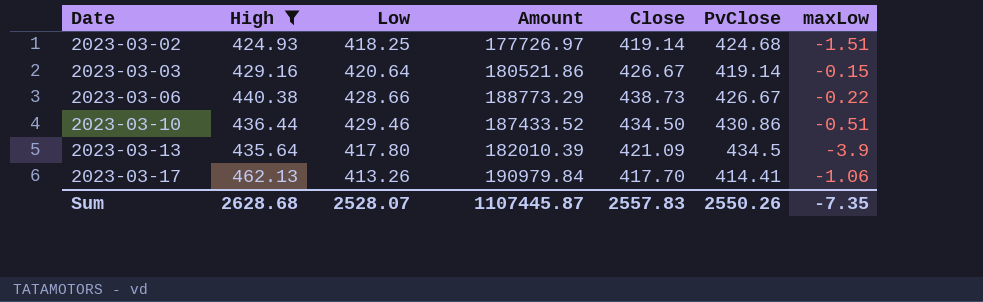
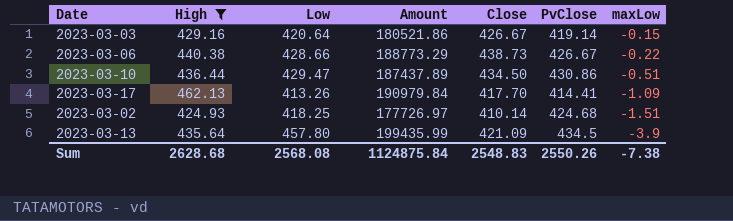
row order: Date ascending -> maxLow descending
2023-03-10 | Low: 429.46 -> 429.47
2023-03-10 | Amount: 187433.52 -> 187437.89
2023-03-17 | maxLow: -1.06 -> -1.09
2023-03-02 | Close: 419.14 -> 410.14
2023-03-13 | Low: 417.80 -> 457.80
2023-03-13 | Amount: 182010.39 -> 199435.99
Sum | Low: 2528.07 -> 2568.08
Sum | Amount: 1107445.87 -> 1124875.84
Sum | Close: 2557.83 -> 2548.83
Sum | maxLow: -7.35 -> -7.38

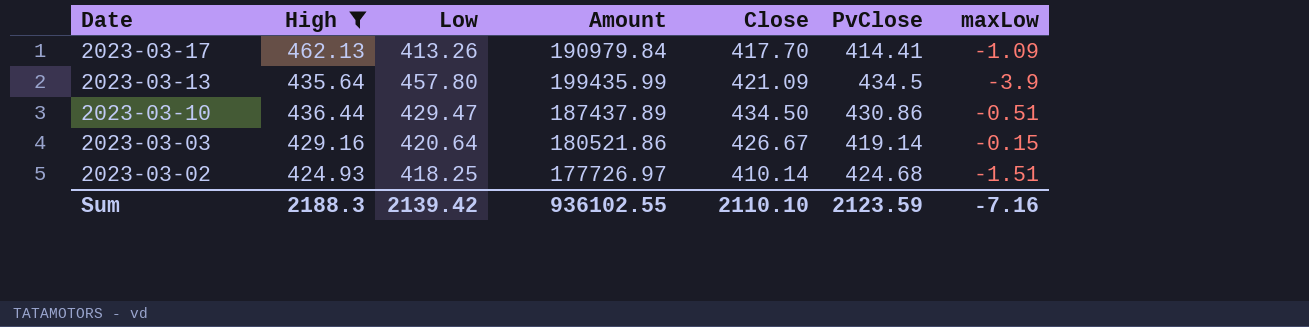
row order: maxLow descending -> Date descending
row 2023-03-06: 440.38 | 428.66 | 188773.29 | 438.73 | 426.67 | -0.22 -> none
Sum | High: 2628.68 -> 2188.3
Sum | Low: 2568.08 -> 2139.42
Sum | Amount: 1124875.84 -> 936102.55
Sum | Close: 2548.83 -> 2110.10
Sum | PvClose: 2550.26 -> 2123.59
Sum | maxLow: -7.38 -> -7.16

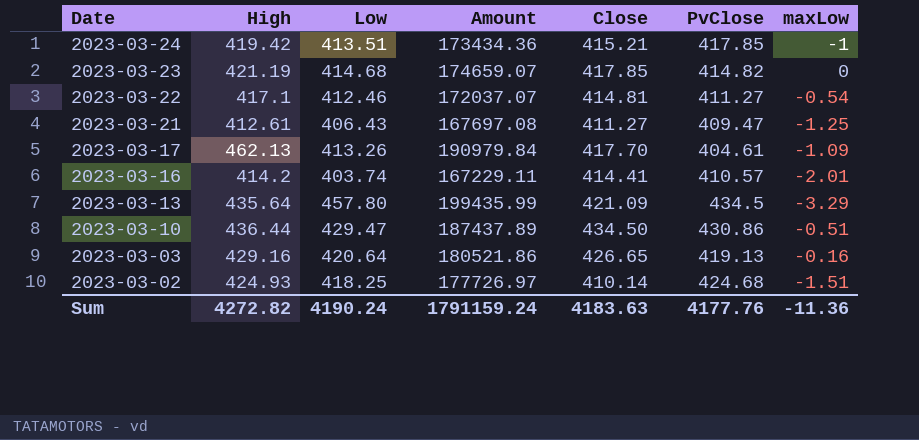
filter: High >= 424.93 -> none
2023-03-17 | PvClose: 414.41 -> 404.61
2023-03-13 | maxLow: -3.9 -> -3.29
2023-03-03 | Close: 426.67 -> 426.65
2023-03-03 | PvClose: 419.14 -> 419.13
2023-03-03 | maxLow: -0.15 -> -0.16
Sum | High: 2188.3 -> 4272.82
Sum | Low: 2139.42 -> 4190.24
Sum | Amount: 936102.55 -> 1791159.24
Sum | Close: 2110.10 -> 4183.63
Sum | PvClose: 2123.59 -> 4177.76
Sum | maxLow: -7.16 -> -11.36

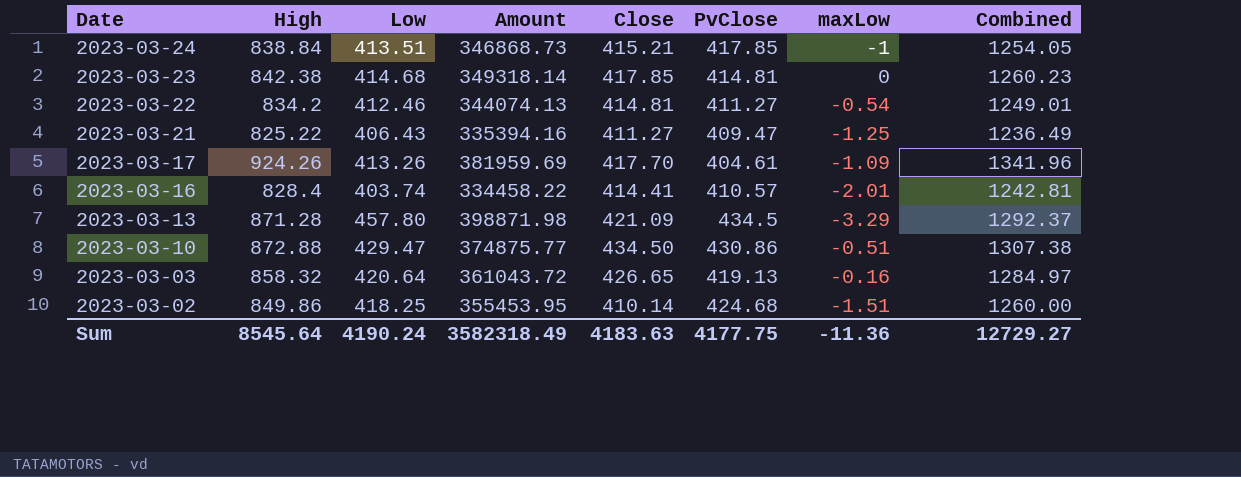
column Combined | formula: none -> [High] + [Close]
2023-03-24 | High: 419.42 -> 838.84
2023-03-24 | Amount: 173434.36 -> 346868.73
2023-03-23 | High: 421.19 -> 842.38
2023-03-23 | Amount: 174659.07 -> 349318.14
2023-03-23 | PvClose: 414.82 -> 414.81
2023-03-22 | High: 417.1 -> 834.2
2023-03-22 | Amount: 172037.07 -> 344074.13
2023-03-21 | High: 412.61 -> 825.22
2023-03-21 | Amount: 167697.08 -> 335394.16
2023-03-17 | High: 462.13 -> 924.26
2023-03-17 | Amount: 190979.84 -> 381959.69
2023-03-16 | High: 414.2 -> 828.4
2023-03-16 | Amount: 167229.11 -> 334458.22
2023-03-13 | High: 435.64 -> 871.28
2023-03-13 | Amount: 199435.99 -> 398871.98
2023-03-10 | High: 436.44 -> 872.88
2023-03-10 | Amount: 187437.89 -> 374875.77
2023-03-03 | High: 429.16 -> 858.32
2023-03-03 | Amount: 180521.86 -> 361043.72
2023-03-02 | High: 424.93 -> 849.86
2023-03-02 | Amount: 177726.97 -> 355453.95
Sum | High: 4272.82 -> 8545.64
Sum | Amount: 1791159.24 -> 3582318.49
Sum | PvClose: 4177.76 -> 4177.75

